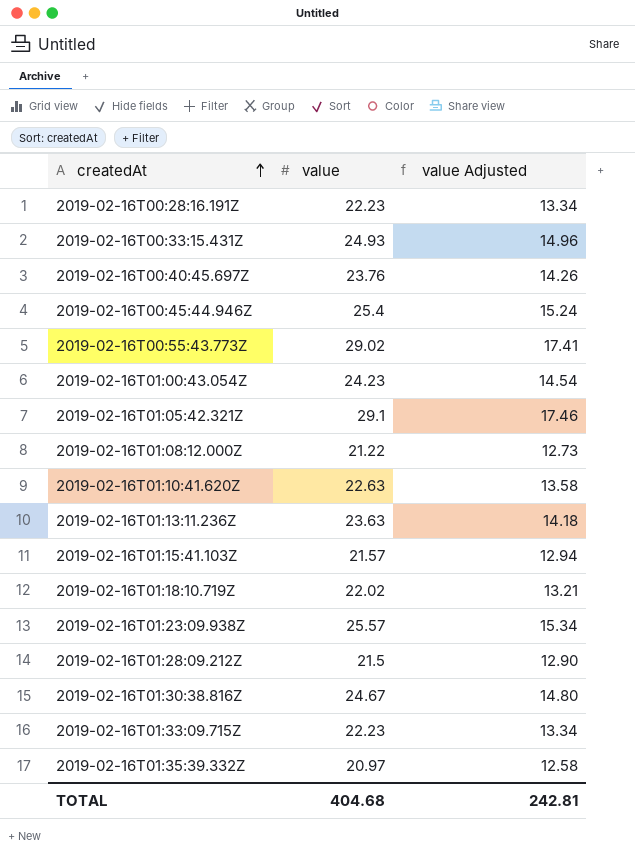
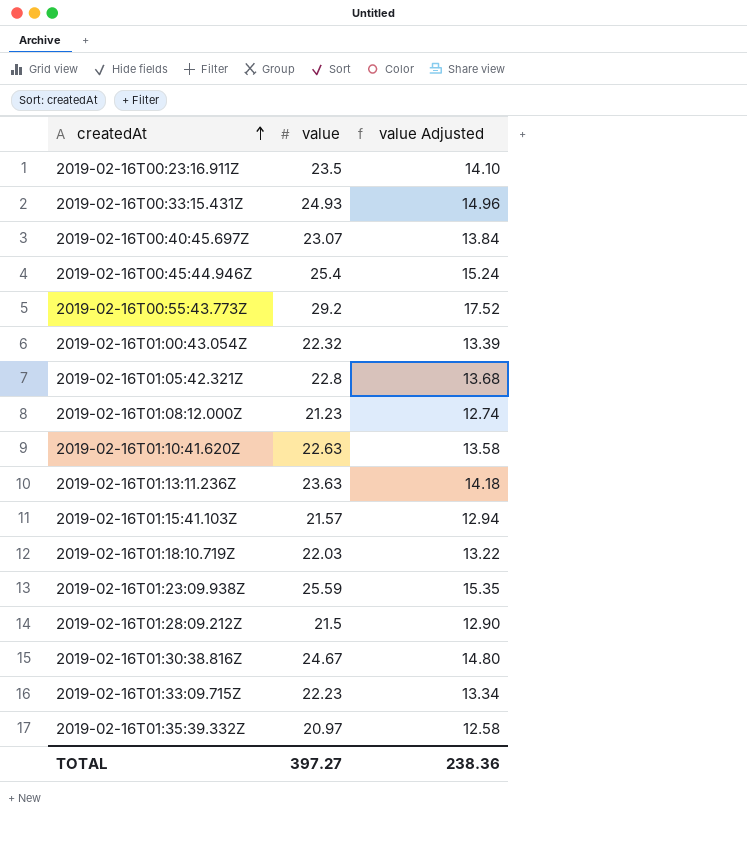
row 2019-02-16T00:28:16.191Z: 22.23 | 13.34 -> none
row 2019-02-16T00:23:16.911Z: none -> 23.5 | 14.10
2019-02-16T00:40:45.697Z | value: 23.76 -> 23.07
2019-02-16T00:40:45.697Z | value Adjusted: 14.26 -> 13.84
2019-02-16T00:55:43.773Z | value: 29.02 -> 29.2
2019-02-16T00:55:43.773Z | value Adjusted: 17.41 -> 17.52
2019-02-16T01:00:43.054Z | value: 24.23 -> 22.32
2019-02-16T01:00:43.054Z | value Adjusted: 14.54 -> 13.39
2019-02-16T01:05:42.321Z | value: 29.1 -> 22.8
2019-02-16T01:05:42.321Z | value Adjusted: 17.46 -> 13.68
2019-02-16T01:08:12.000Z | value: 21.22 -> 21.23
2019-02-16T01:08:12.000Z | value Adjusted: 12.73 -> 12.74
2019-02-16T01:18:10.719Z | value: 22.02 -> 22.03
2019-02-16T01:18:10.719Z | value Adjusted: 13.21 -> 13.22
2019-02-16T01:23:09.938Z | value: 25.57 -> 25.59
2019-02-16T01:23:09.938Z | value Adjusted: 15.34 -> 15.35
TOTAL | value: 404.68 -> 397.27
TOTAL | value Adjusted: 242.81 -> 238.36

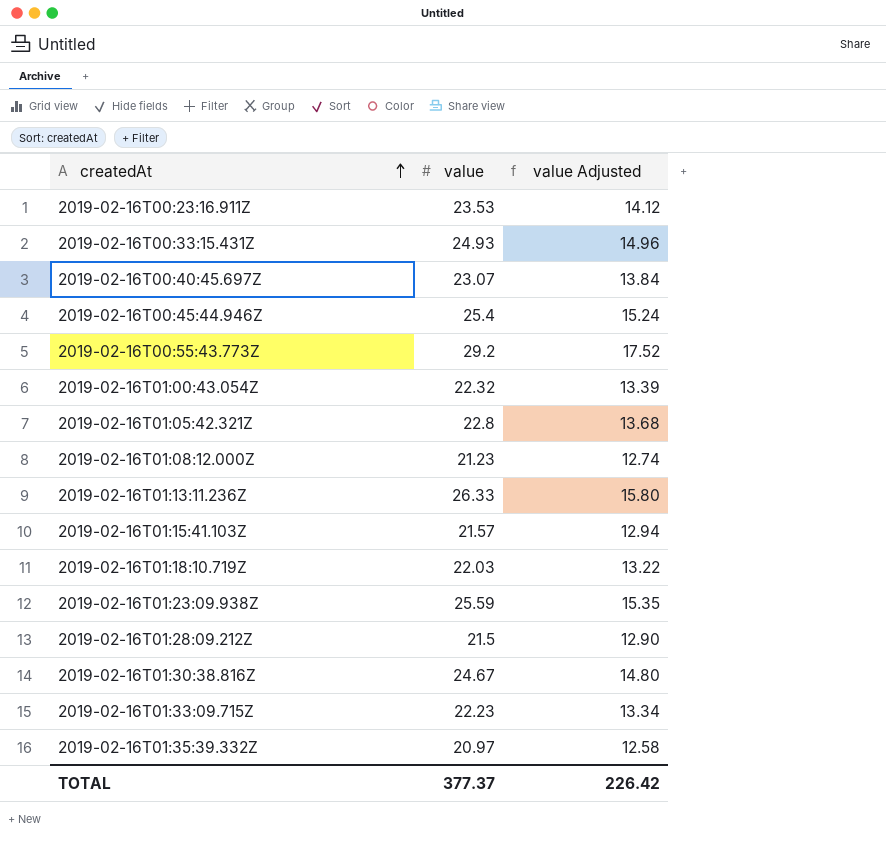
row 2019-02-16T01:10:41.620Z: 22.63 | 13.58 -> none
2019-02-16T00:23:16.911Z | value: 23.5 -> 23.53
2019-02-16T00:23:16.911Z | value Adjusted: 14.10 -> 14.12
2019-02-16T01:13:11.236Z | value: 23.63 -> 26.33
2019-02-16T01:13:11.236Z | value Adjusted: 14.18 -> 15.80
TOTAL | value: 397.27 -> 377.37
TOTAL | value Adjusted: 238.36 -> 226.42

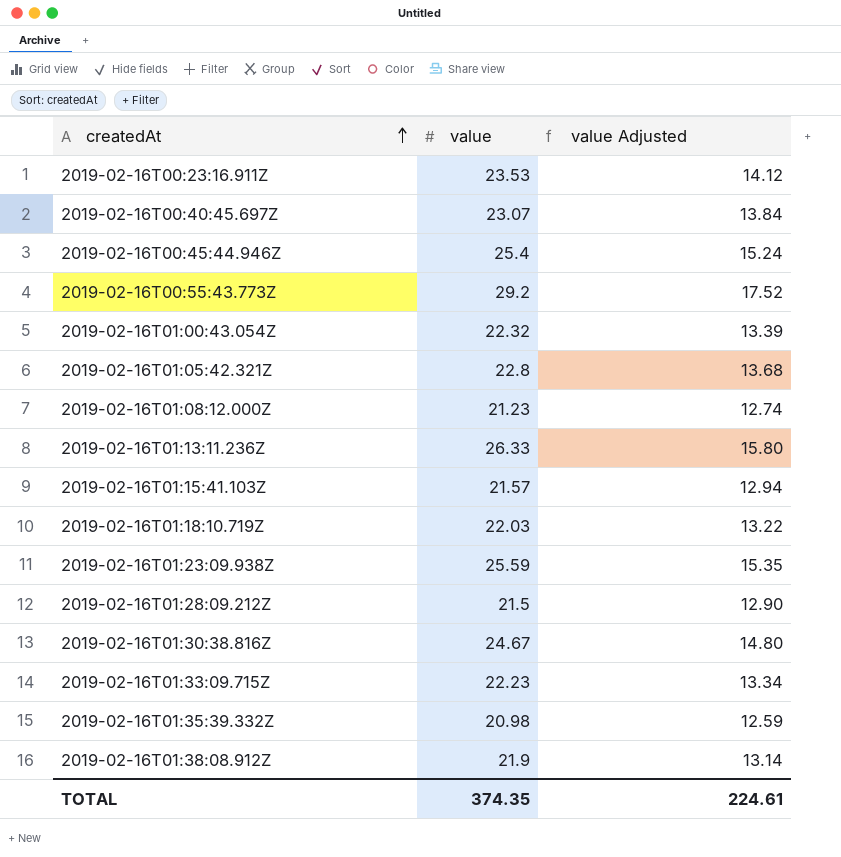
row 2019-02-16T00:33:15.431Z: 24.93 | 14.96 -> none
2019-02-16T01:35:39.332Z | value: 20.97 -> 20.98
2019-02-16T01:35:39.332Z | value Adjusted: 12.58 -> 12.59
row 2019-02-16T01:38:08.912Z: none -> 21.9 | 13.14
TOTAL | value: 377.37 -> 374.35
TOTAL | value Adjusted: 226.42 -> 224.61

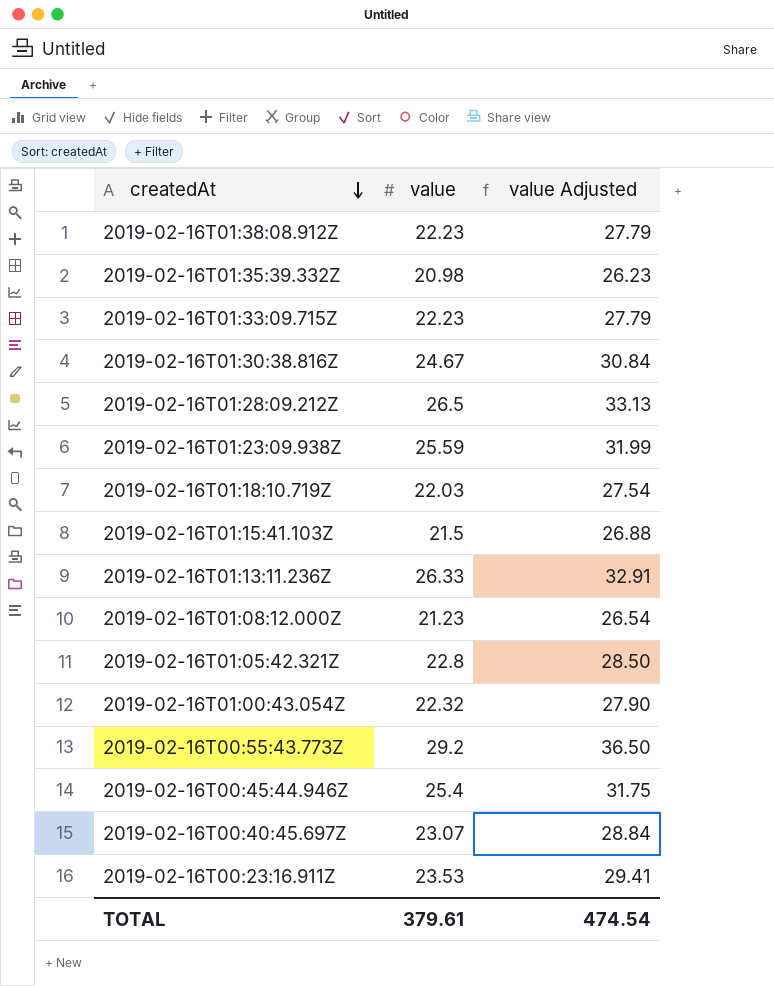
row order: createdAt ascending -> createdAt descending
column value Adjusted | formula: [value] * 0.6 -> [value] * 1.25
2019-02-16T01:38:08.912Z | value: 21.9 -> 22.23
2019-02-16T01:28:09.212Z | value: 21.5 -> 26.5
2019-02-16T01:15:41.103Z | value: 21.57 -> 21.5
TOTAL | value: 374.35 -> 379.61
TOTAL | value Adjusted: 224.61 -> 474.54

